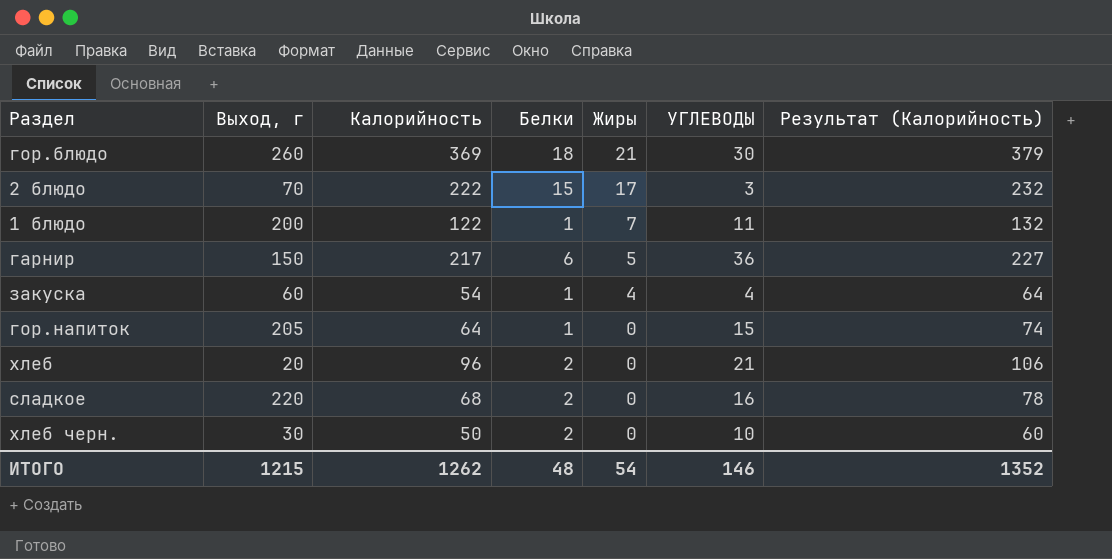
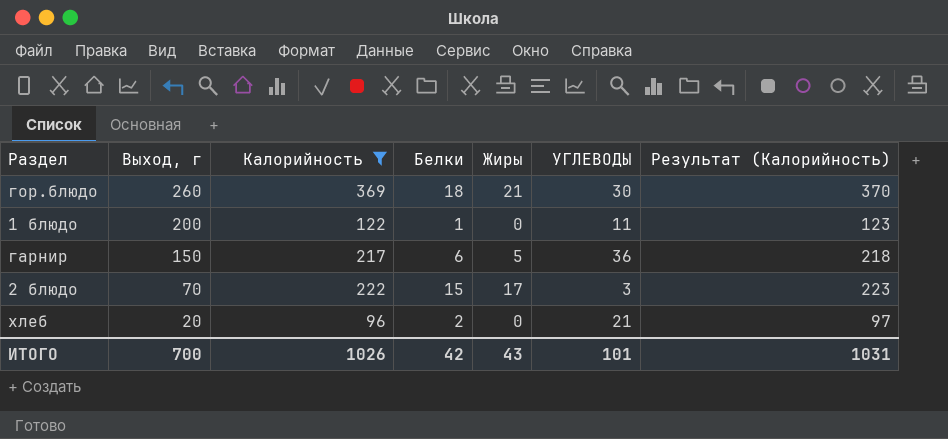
filter: none -> Калорийность >= 96
row order: Жиры descending -> Выход, г descending
column Результат (Калорийность) | formula: [Калорийность] + 10 -> [Калорийность] + 1
1 блюдо | Жиры: 7 -> 0
ИТОГО | Выход, г: 1215 -> 700
ИТОГО | Калорийность: 1262 -> 1026
ИТОГО | Белки: 48 -> 42
ИТОГО | Жиры: 54 -> 43
ИТОГО | УГЛЕВОДЫ: 146 -> 101
ИТОГО | Результат (Калорийность): 1352 -> 1031

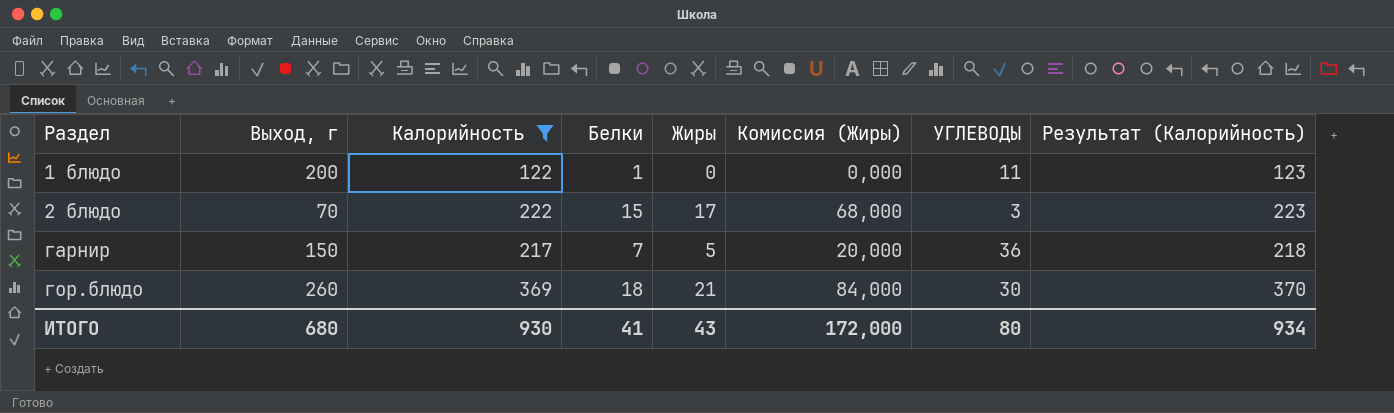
row order: Выход, г descending -> Раздел ascending
column Комиссия (Жиры) | formula: none -> [Жиры] * 4
row хлеб: 20 | 96 | 2 | 0 | 21 | 97 -> none
гарнир | Белки: 6 -> 7
ИТОГО | Выход, г: 700 -> 680
ИТОГО | Калорийность: 1026 -> 930
ИТОГО | Белки: 42 -> 41
ИТОГО | УГЛЕВОДЫ: 101 -> 80
ИТОГО | Результат (Калорийность): 1031 -> 934

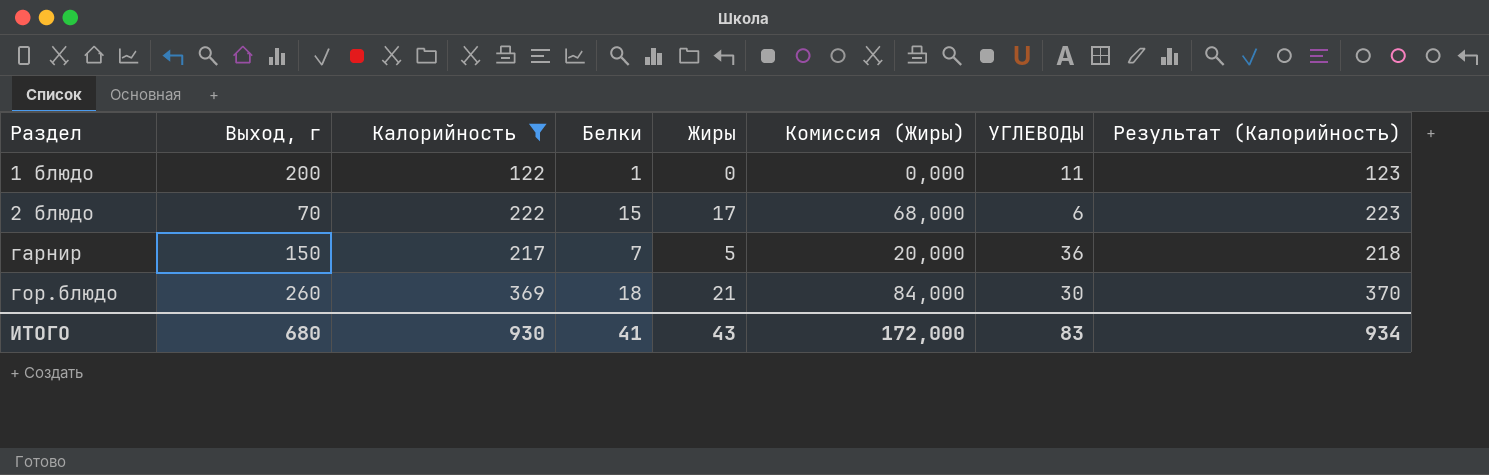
2 блюдо | УГЛЕВОДЫ: 3 -> 6
ИТОГО | УГЛЕВОДЫ: 80 -> 83

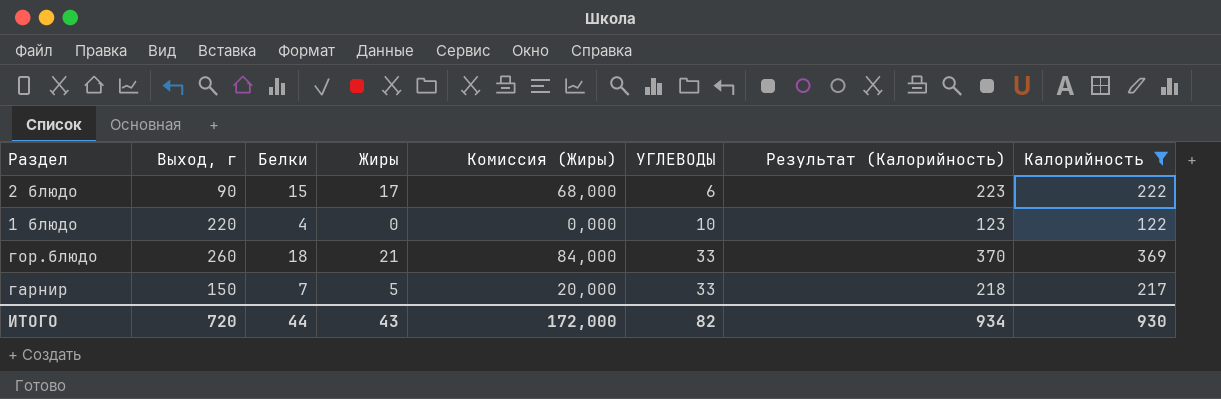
row order: Раздел ascending -> УГЛЕВОДЫ ascending
column Калорийность | position: 3 -> 8
2 блюдо | Выход, г: 70 -> 90
1 блюдо | Выход, г: 200 -> 220
1 блюдо | Белки: 1 -> 4
1 блюдо | УГЛЕВОДЫ: 11 -> 10
гор.блюдо | УГЛЕВОДЫ: 30 -> 33
гарнир | УГЛЕВОДЫ: 36 -> 33
ИТОГО | Выход, г: 680 -> 720
ИТОГО | Белки: 41 -> 44
ИТОГО | УГЛЕВОДЫ: 83 -> 82

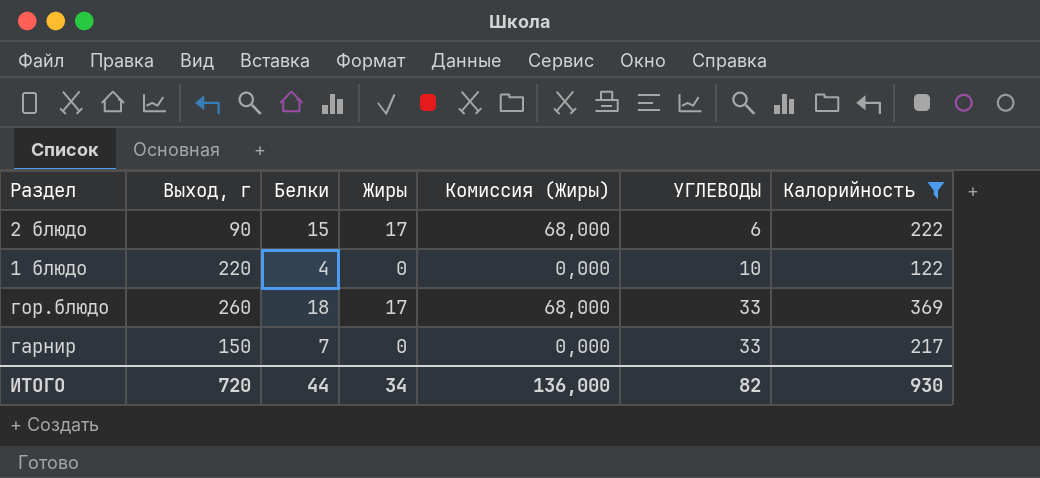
column Результат (Калорийность) | formula: [Калорийность] + 1 -> none
гор.блюдо | Жиры: 21 -> 17
гор.блюдо | Комиссия (Жиры): 84,000 -> 68,000
гарнир | Жиры: 5 -> 0
гарнир | Комиссия (Жиры): 20,000 -> 0,000
ИТОГО | Жиры: 43 -> 34
ИТОГО | Комиссия (Жиры): 172,000 -> 136,000

